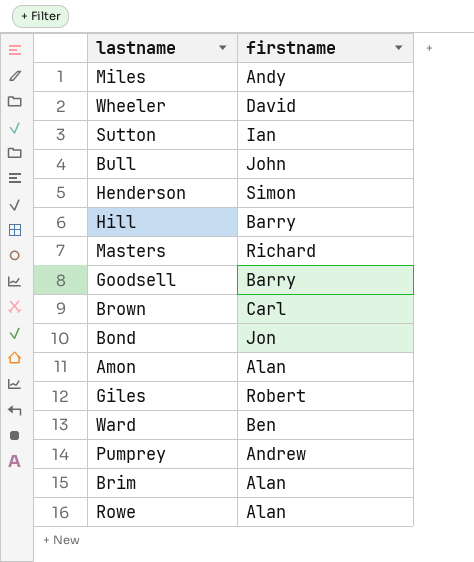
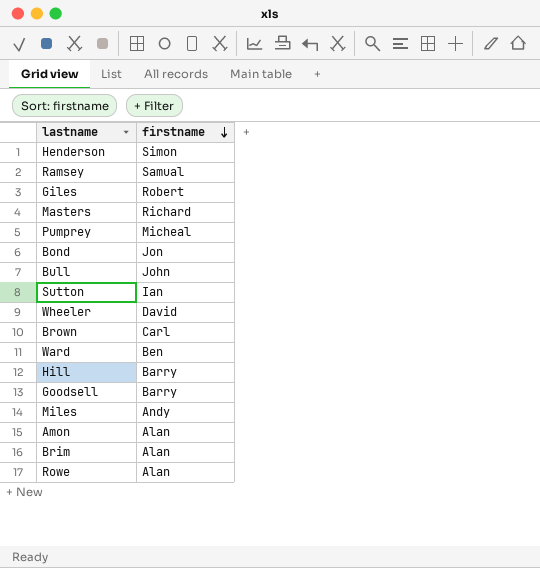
row order: none -> firstname descending
row Ramsey: none -> Samual
Pumprey | firstname: Andrew -> Micheal

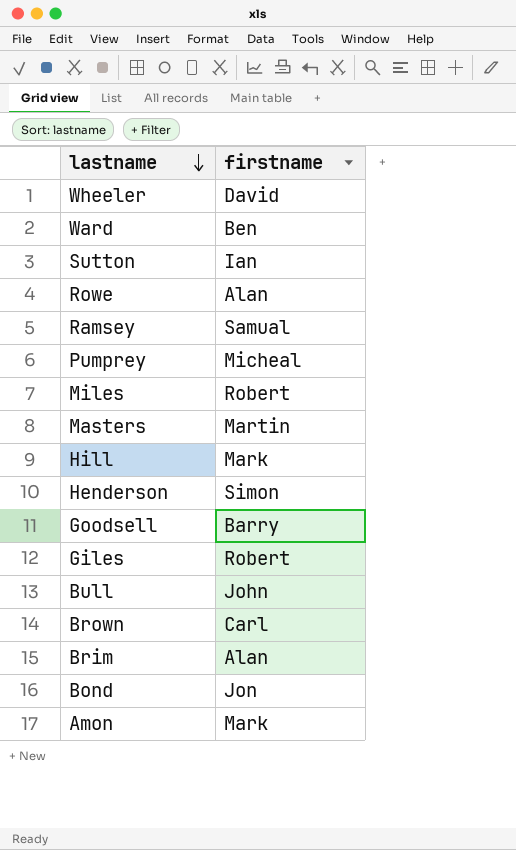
row order: firstname descending -> lastname descending
Miles | firstname: Andy -> Robert
Masters | firstname: Richard -> Martin
Hill | firstname: Barry -> Mark
Amon | firstname: Alan -> Mark

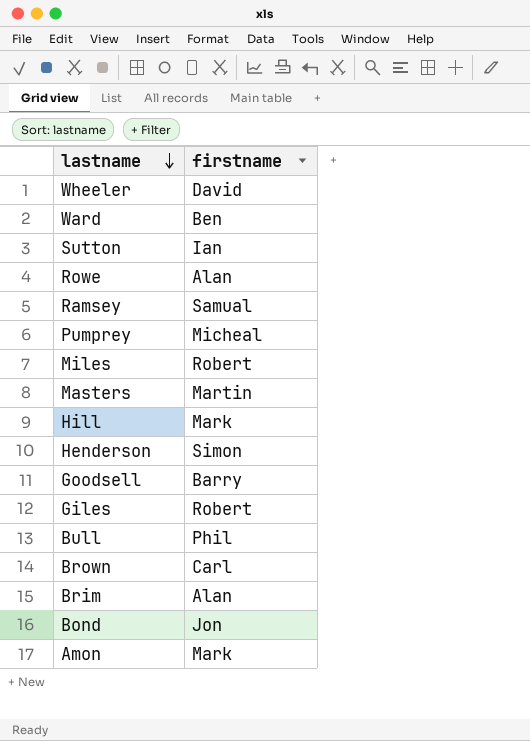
Bull | firstname: John -> Phil

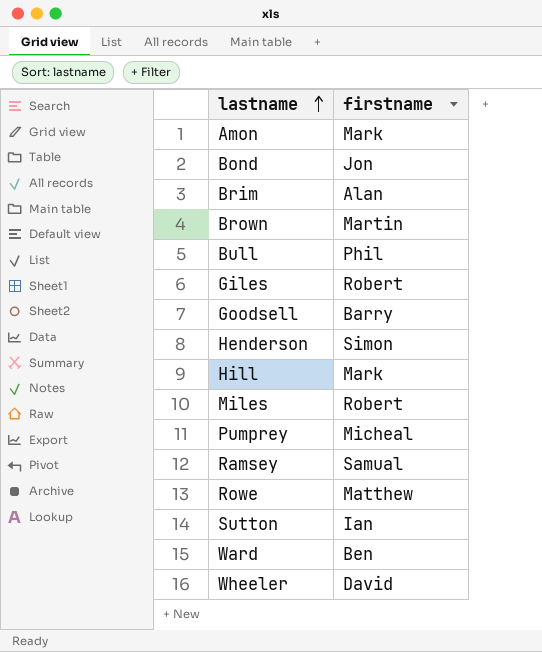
row order: lastname descending -> lastname ascending
row Masters: Martin -> none
Brown | firstname: Carl -> Martin
Rowe | firstname: Alan -> Matthew

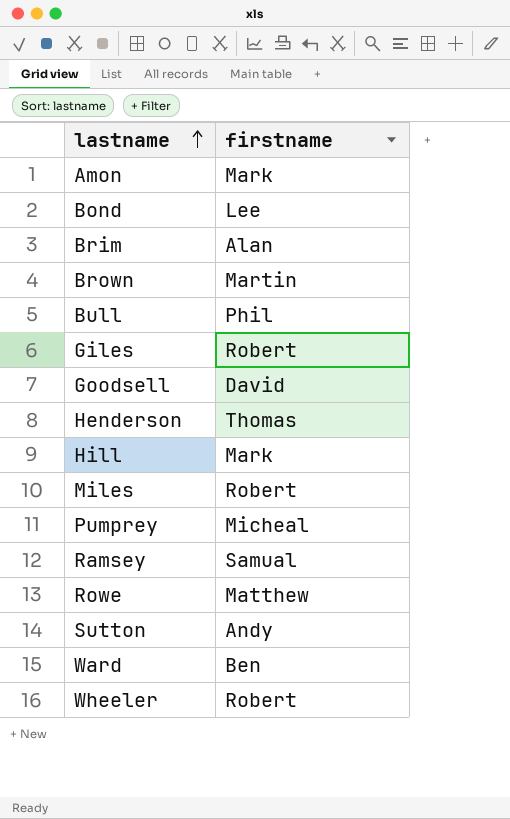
Bond | firstname: Jon -> Lee
Goodsell | firstname: Barry -> David
Henderson | firstname: Simon -> Thomas
Sutton | firstname: Ian -> Andy
Wheeler | firstname: David -> Robert

